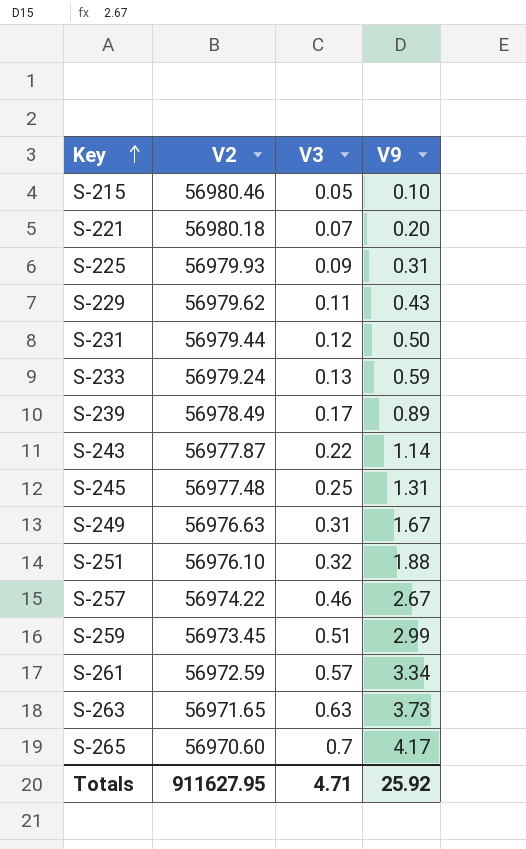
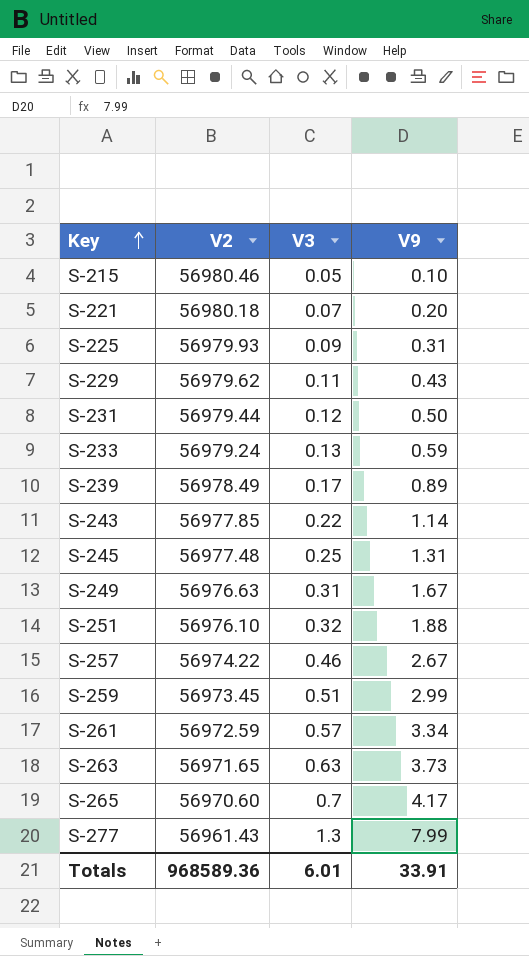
S-243 | V2: 56977.87 -> 56977.85
row S-277: none -> 56961.43 | 1.3 | 7.99
Totals | V2: 911627.95 -> 968589.36
Totals | V3: 4.71 -> 6.01
Totals | V9: 25.92 -> 33.91

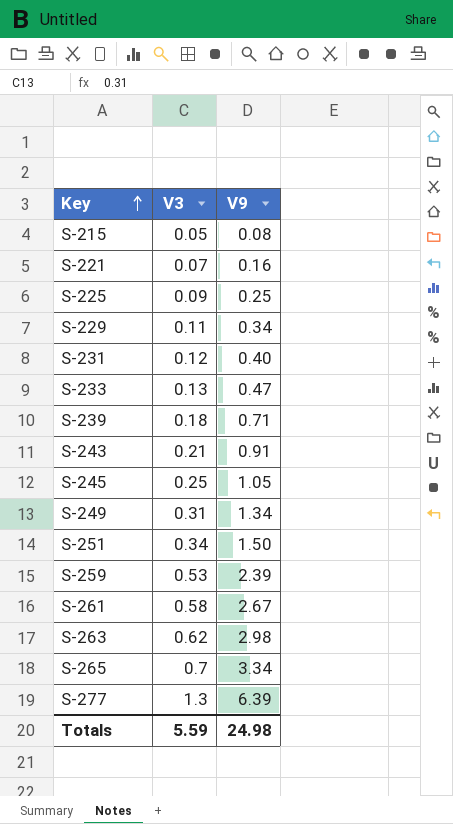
column V2 | position: 2 -> none
row S-257: 56974.22 | 0.46 | 2.67 -> none
S-215 | V9: 0.10 -> 0.08
S-221 | V9: 0.20 -> 0.16
S-225 | V9: 0.31 -> 0.25
S-229 | V9: 0.43 -> 0.34
S-231 | V9: 0.50 -> 0.40
S-233 | V9: 0.59 -> 0.47
S-239 | V3: 0.17 -> 0.18
S-239 | V9: 0.89 -> 0.71
S-243 | V3: 0.22 -> 0.21
S-243 | V9: 1.14 -> 0.91
S-245 | V9: 1.31 -> 1.05
S-249 | V9: 1.67 -> 1.34
S-251 | V3: 0.32 -> 0.34
S-251 | V9: 1.88 -> 1.50
S-259 | V3: 0.51 -> 0.53
S-259 | V9: 2.99 -> 2.39
S-261 | V3: 0.57 -> 0.58
S-261 | V9: 3.34 -> 2.67
S-263 | V3: 0.63 -> 0.62
S-263 | V9: 3.73 -> 2.98
S-265 | V9: 4.17 -> 3.34
S-277 | V9: 7.99 -> 6.39
Totals | V3: 6.01 -> 5.59
Totals | V9: 33.91 -> 24.98

